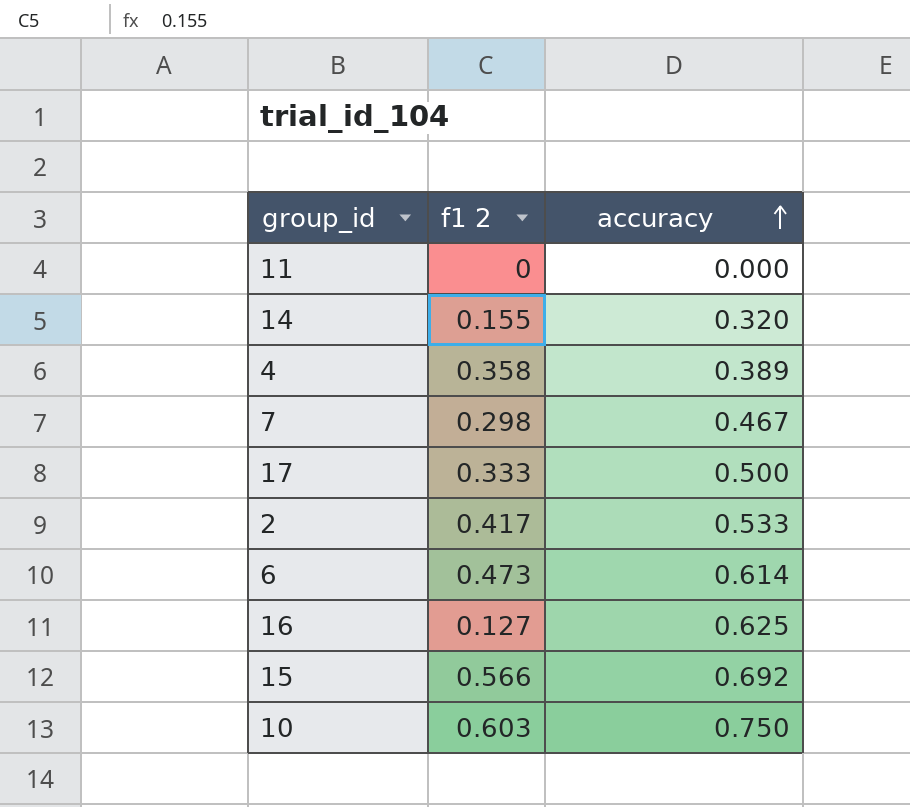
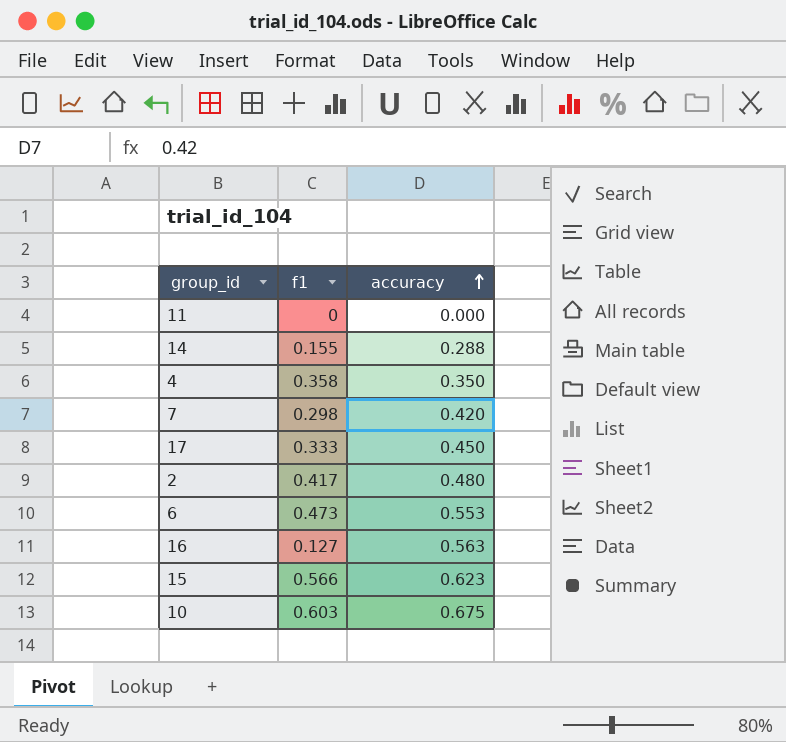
column name: f1 2 -> f1
14 | accuracy: 0.320 -> 0.288
4 | accuracy: 0.389 -> 0.350
7 | accuracy: 0.467 -> 0.420
17 | accuracy: 0.500 -> 0.450
2 | accuracy: 0.533 -> 0.480
6 | accuracy: 0.614 -> 0.553
16 | accuracy: 0.625 -> 0.563
15 | accuracy: 0.692 -> 0.623
10 | accuracy: 0.750 -> 0.675

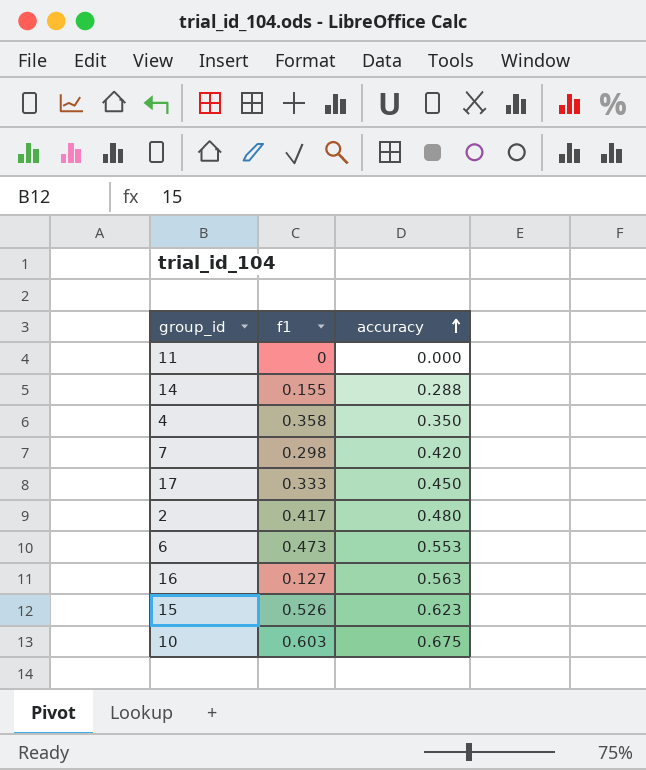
15 | f1: 0.566 -> 0.526

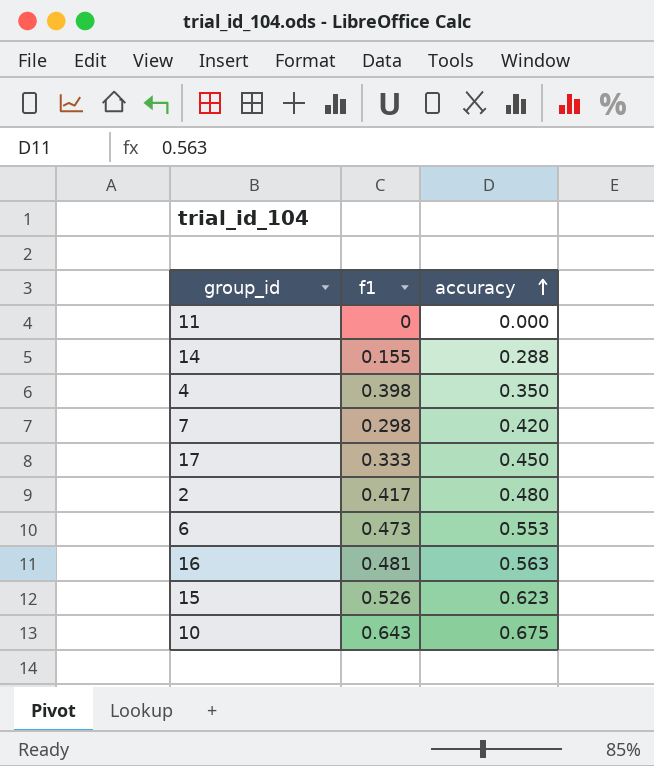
4 | f1: 0.358 -> 0.398
16 | f1: 0.127 -> 0.481
10 | f1: 0.603 -> 0.643

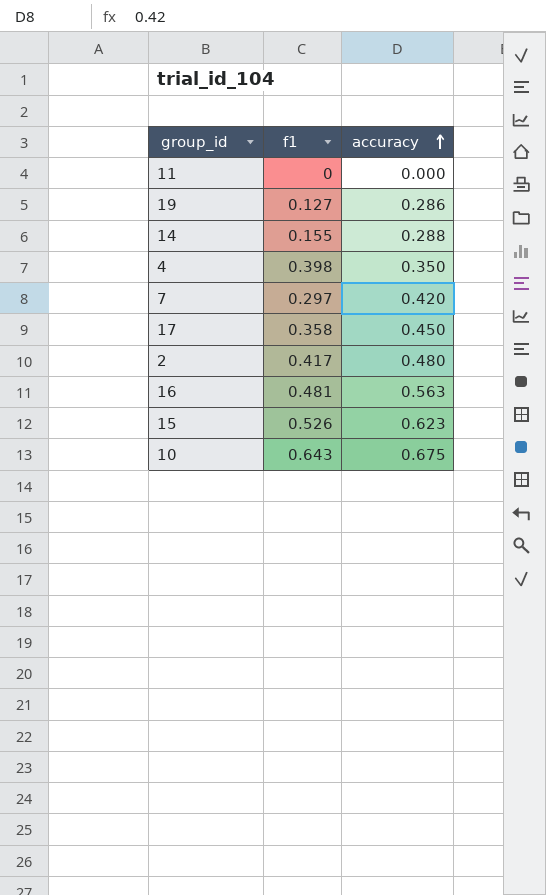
row 6: 0.473 | 0.553 -> none
row 19: none -> 0.127 | 0.286
7 | f1: 0.298 -> 0.297
17 | f1: 0.333 -> 0.358

